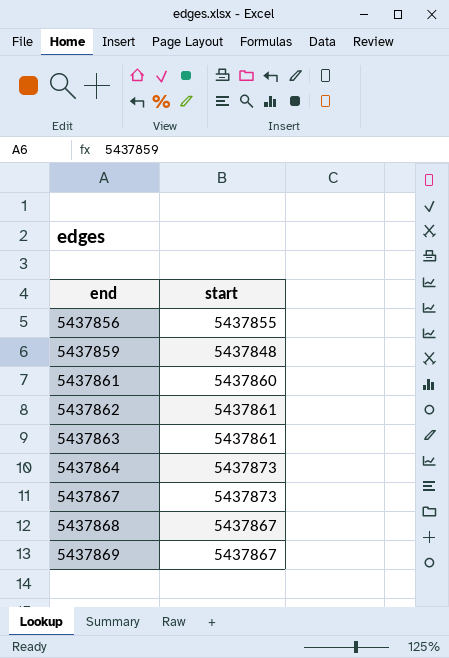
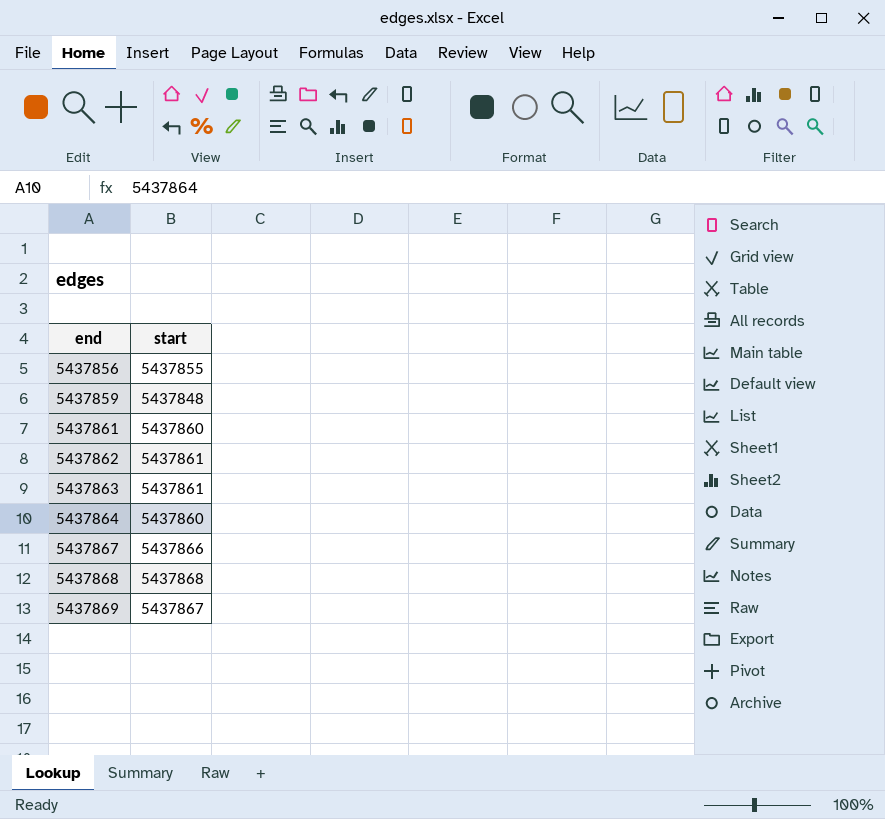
5437864 | start: 5437873 -> 5437860
5437867 | start: 5437873 -> 5437866
5437868 | start: 5437867 -> 5437868

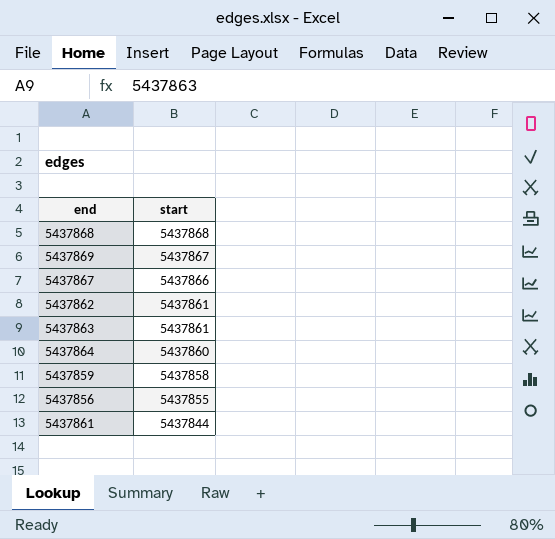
row order: end ascending -> start descending
5437859 | start: 5437848 -> 5437858
5437861 | start: 5437860 -> 5437844

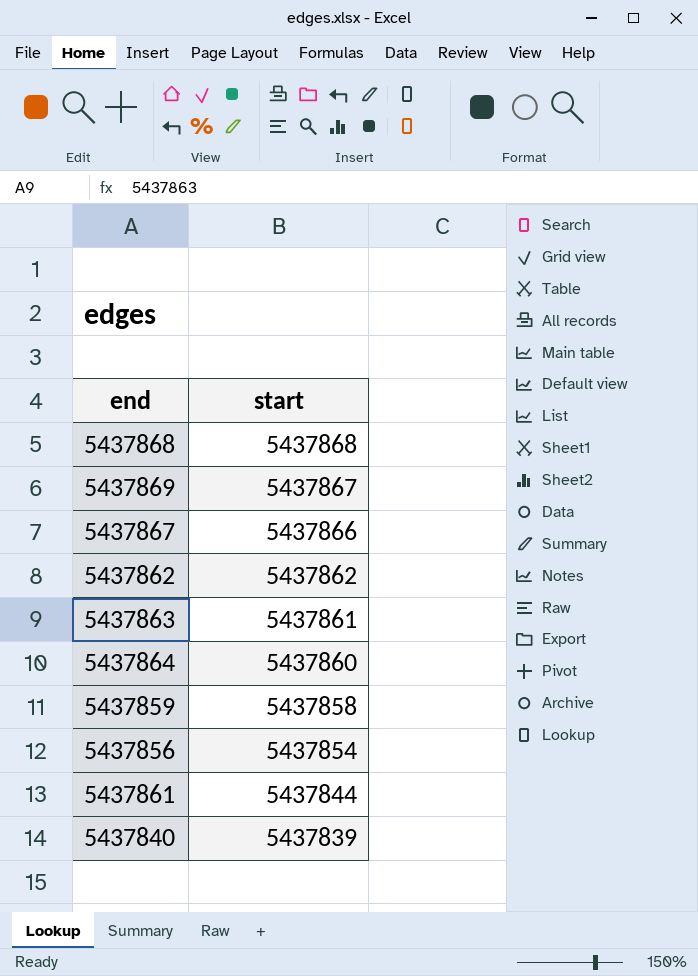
5437862 | start: 5437861 -> 5437862
5437856 | start: 5437855 -> 5437854
row 5437840: none -> 5437839

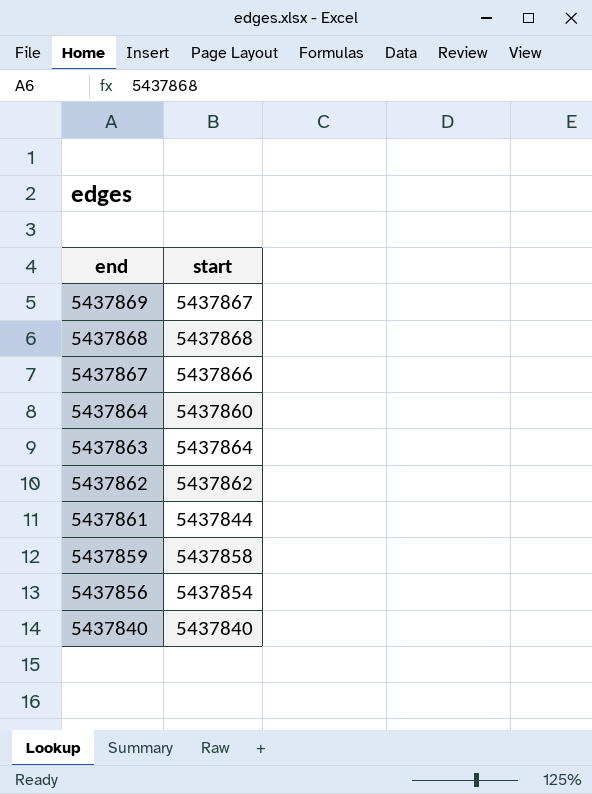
row order: start descending -> end descending
5437863 | start: 5437861 -> 5437864
5437840 | start: 5437839 -> 5437840

